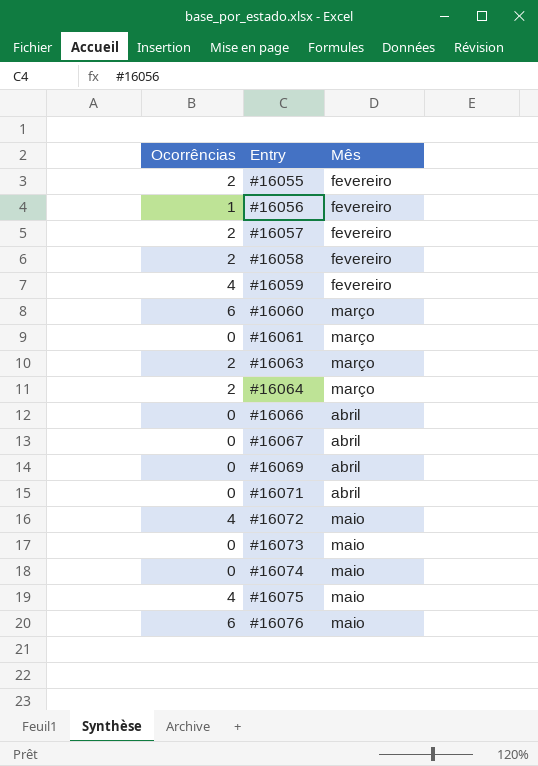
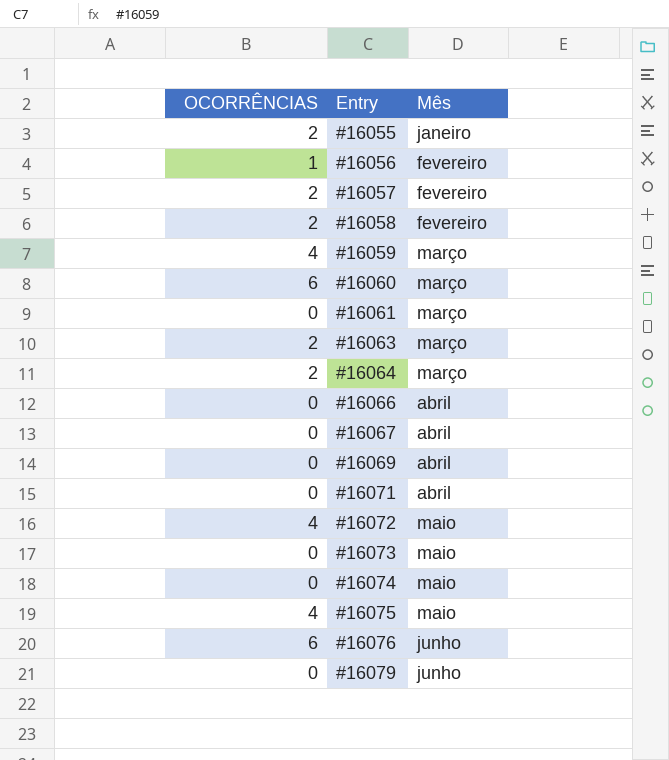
column name: Ocorrências -> OCORRÊNCIAS
#16055 | Mês: fevereiro -> janeiro
#16059 | Mês: fevereiro -> março
#16076 | Mês: maio -> junho
row #16079: none -> 0 | junho

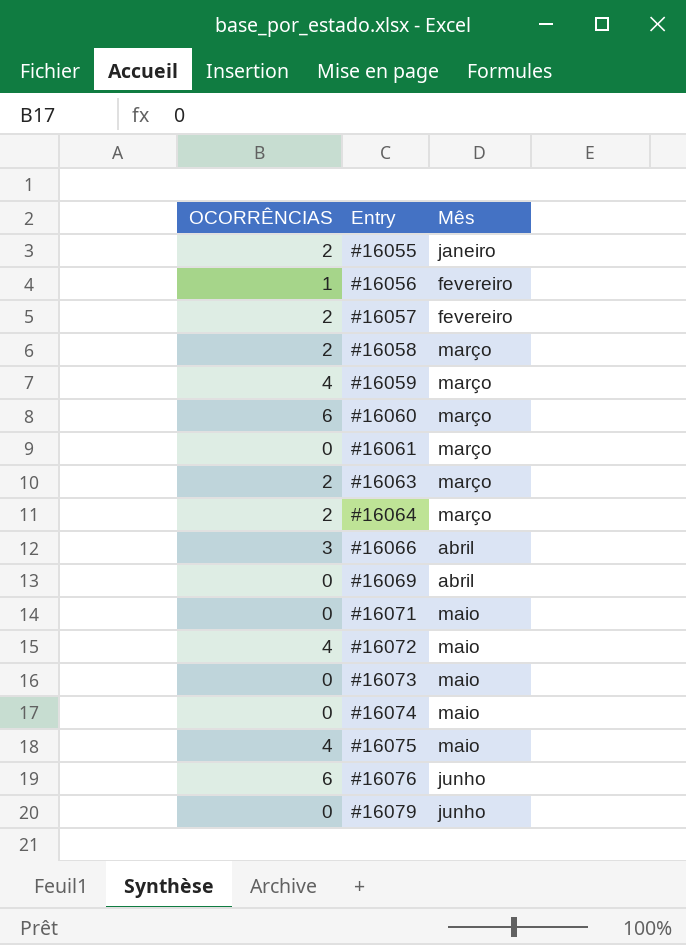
row #16067: 0 | abril -> none
#16058 | Mês: fevereiro -> março
#16066 | OCORRÊNCIAS: 0 -> 3
#16071 | Mês: abril -> maio

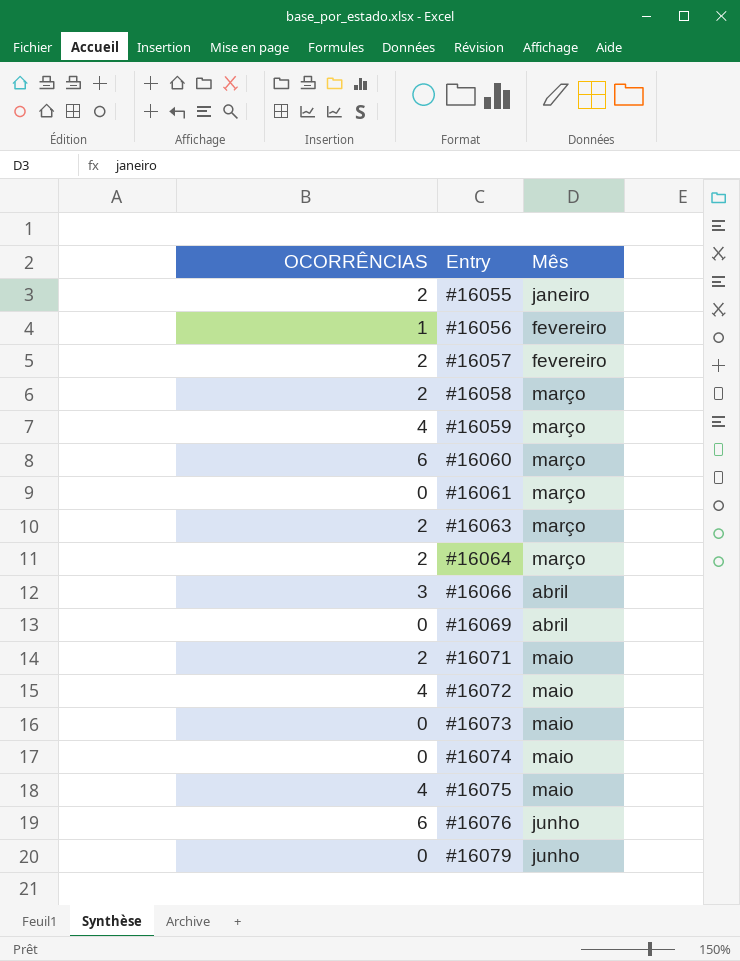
#16071 | OCORRÊNCIAS: 0 -> 2

